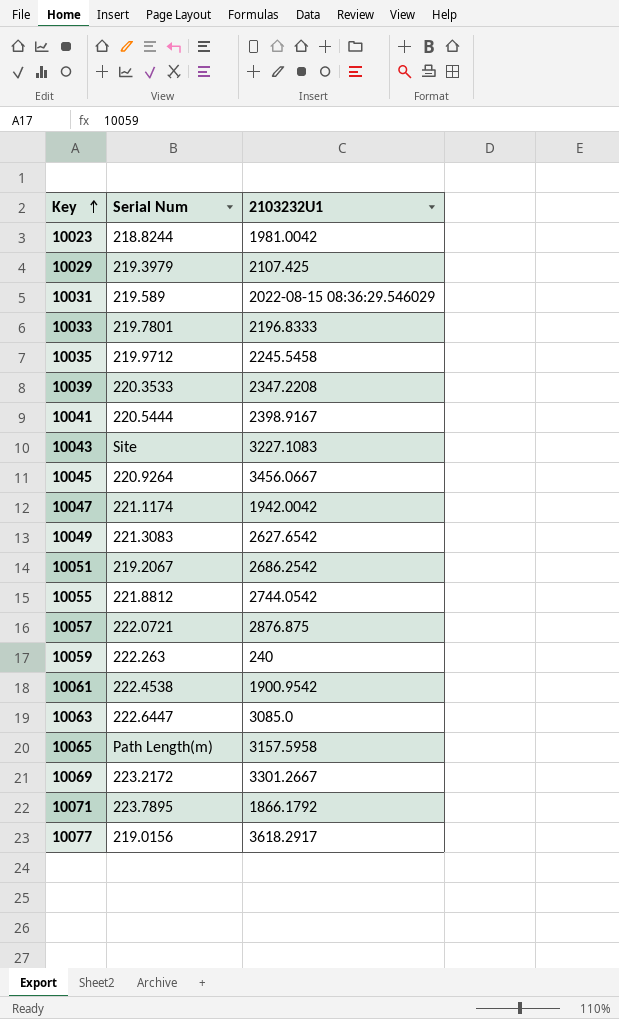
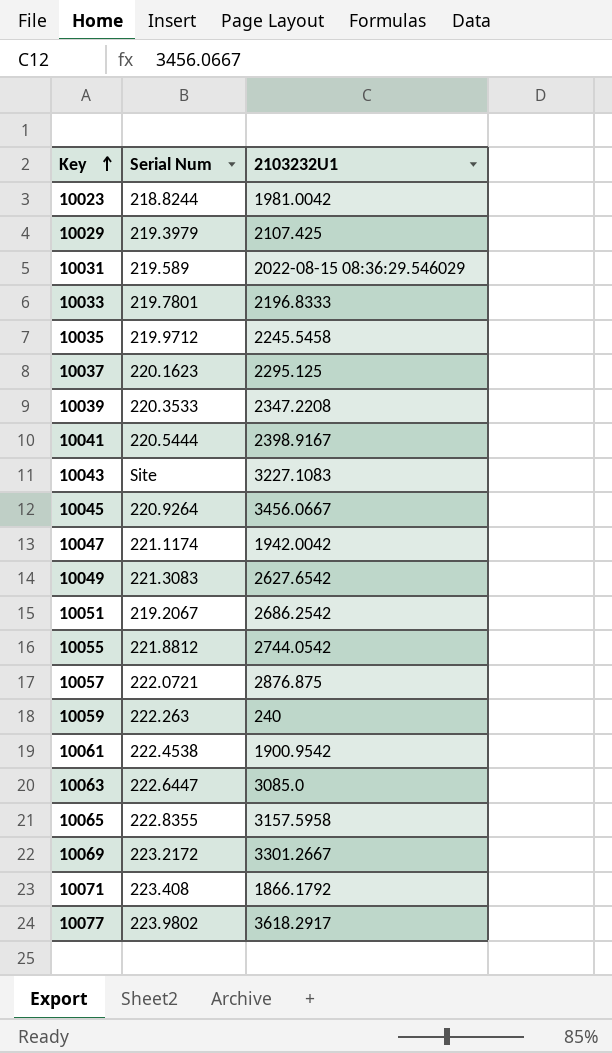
row 10037: none -> 220.1623 | 2295.125
10065 | Serial Num: Path Length(m) -> 222.8355
10071 | Serial Num: 223.7895 -> 223.408
10077 | Serial Num: 219.0156 -> 223.9802

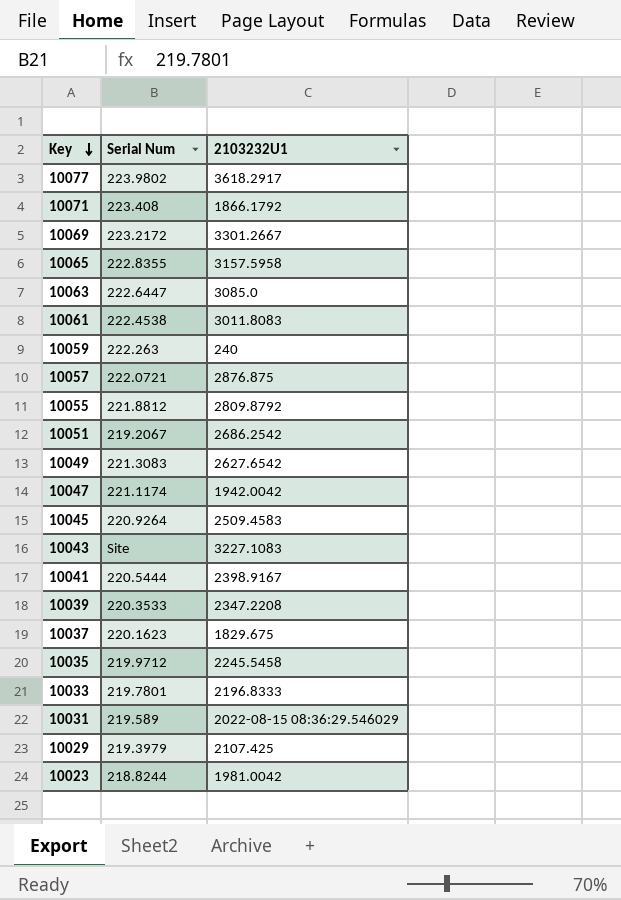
row order: Key ascending -> Key descending
10061 | 2103232U1: 1900.9542 -> 3011.8083
10055 | 2103232U1: 2744.0542 -> 2809.8792
10045 | 2103232U1: 3456.0667 -> 2509.4583
10037 | 2103232U1: 2295.125 -> 1829.675

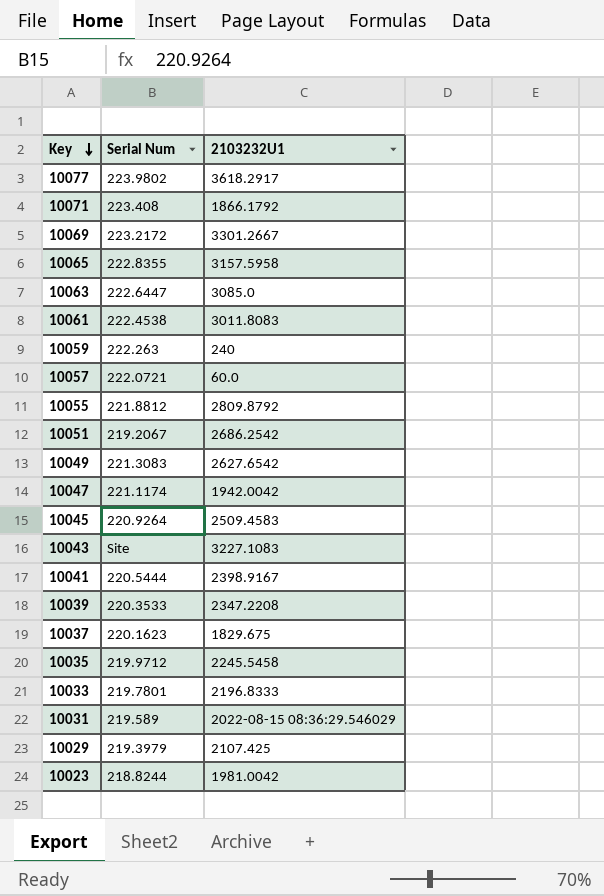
10057 | 2103232U1: 2876.875 -> 60.0

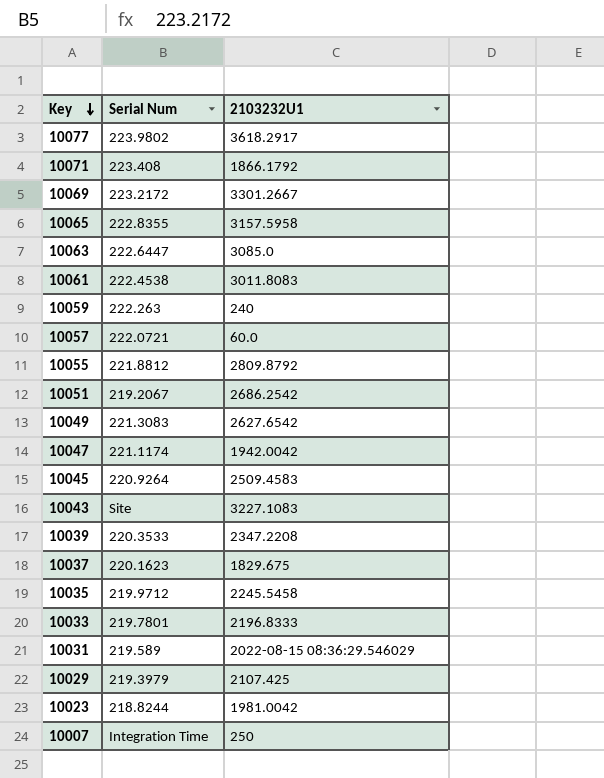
row 10041: 220.5444 | 2398.9167 -> none
row 10007: none -> Integration Time | 250

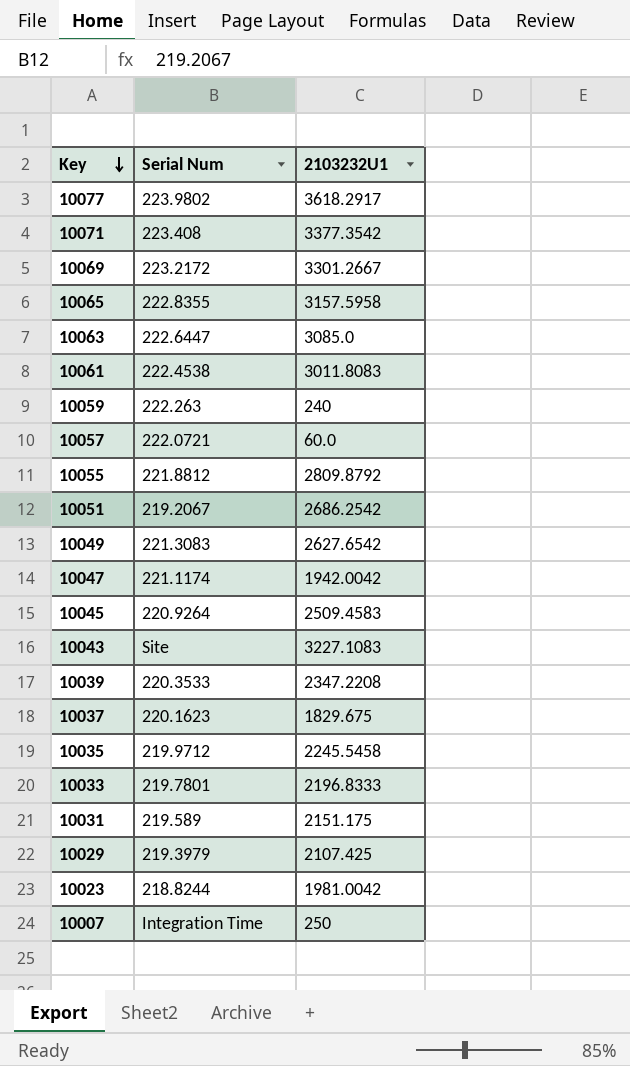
10071 | 2103232U1: 1866.1792 -> 3377.3542
10031 | 2103232U1: 2022-08-15 08:36:29.546029 -> 2151.175

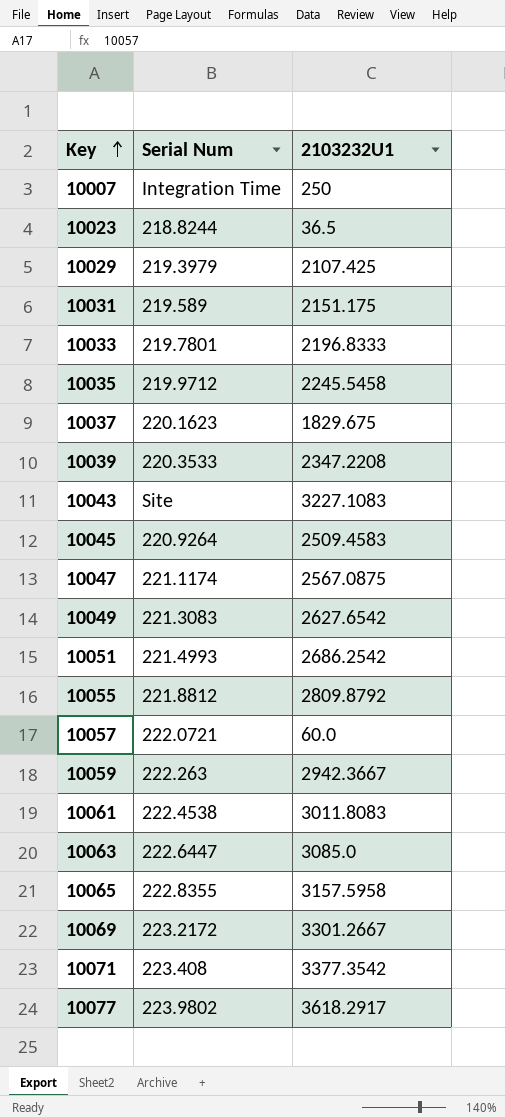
row order: Key descending -> Key ascending
10023 | 2103232U1: 1981.0042 -> 36.5
10047 | 2103232U1: 1942.0042 -> 2567.0875
10051 | Serial Num: 219.2067 -> 221.4993
10059 | 2103232U1: 240 -> 2942.3667

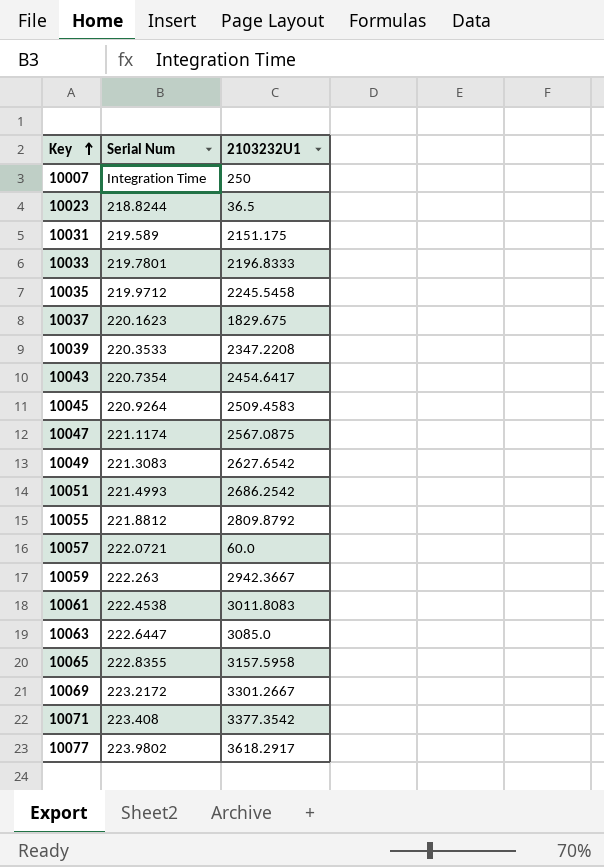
row 10029: 219.3979 | 2107.425 -> none
10043 | Serial Num: Site -> 220.7354
10043 | 2103232U1: 3227.1083 -> 2454.6417

